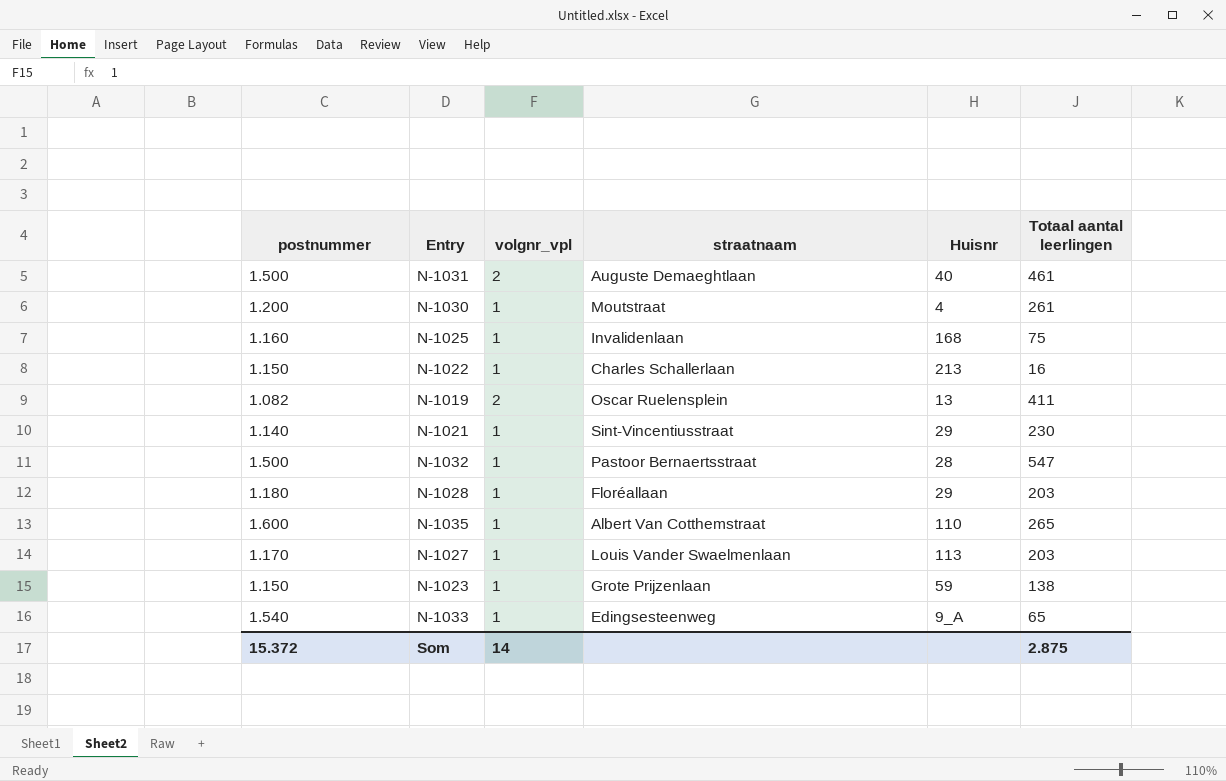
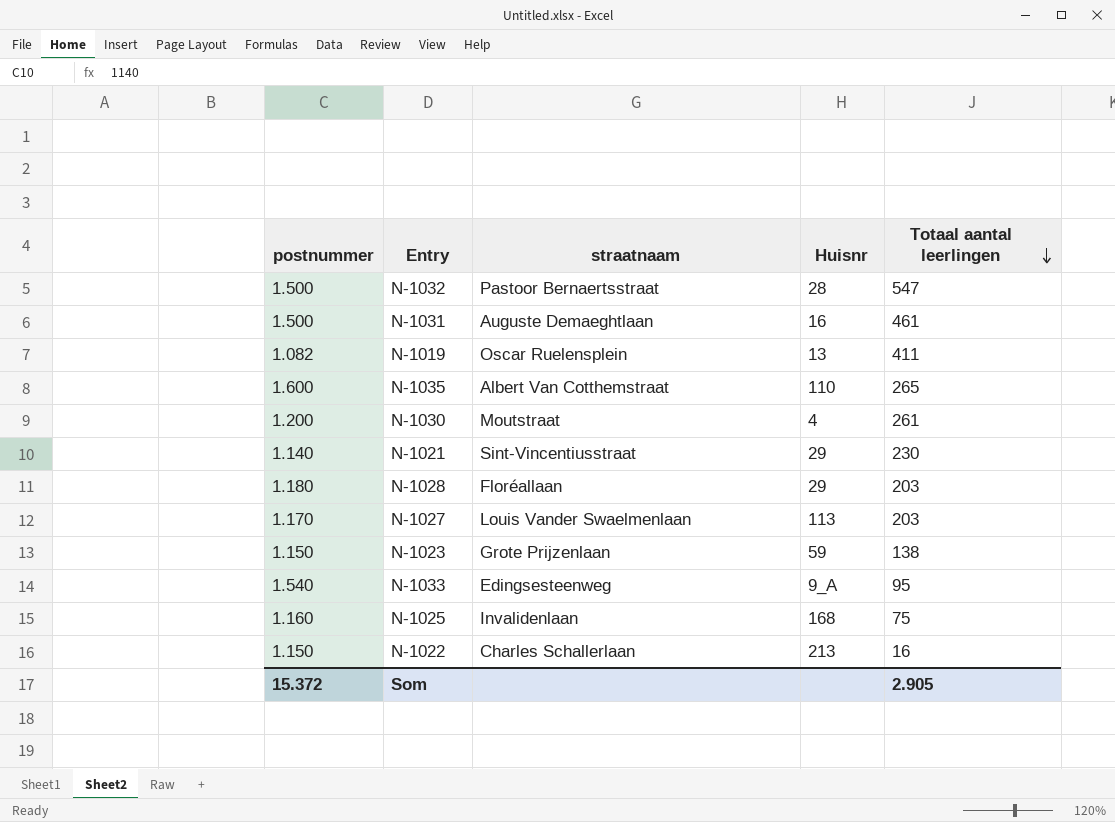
row order: none -> Totaal aantal leerlingen descending
column volgnr_vpl | position: 3 -> none
N-1031 | Huisnr: 40 -> 16
N-1033 | Totaal aantal leerlingen: 65 -> 95
Som | Totaal aantal leerlingen: 2.875 -> 2.905

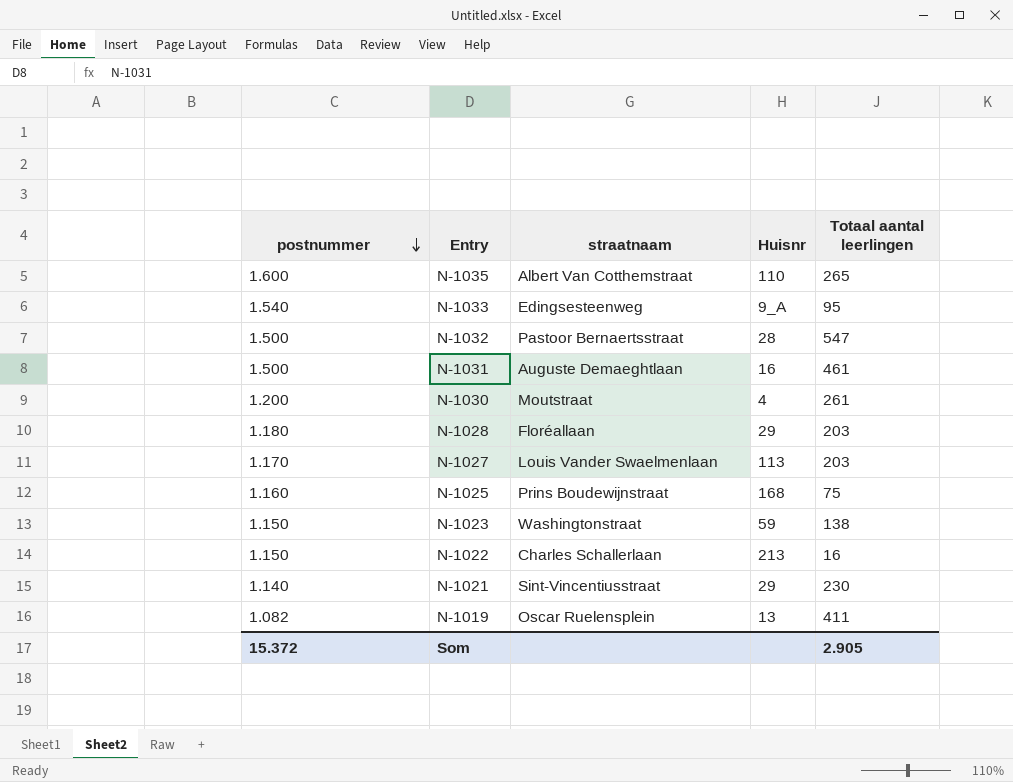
row order: Totaal aantal leerlingen descending -> postnummer descending
N-1025 | straatnaam: Invalidenlaan -> Prins Boudewijnstraat
N-1023 | straatnaam: Grote Prijzenlaan -> Washingtonstraat

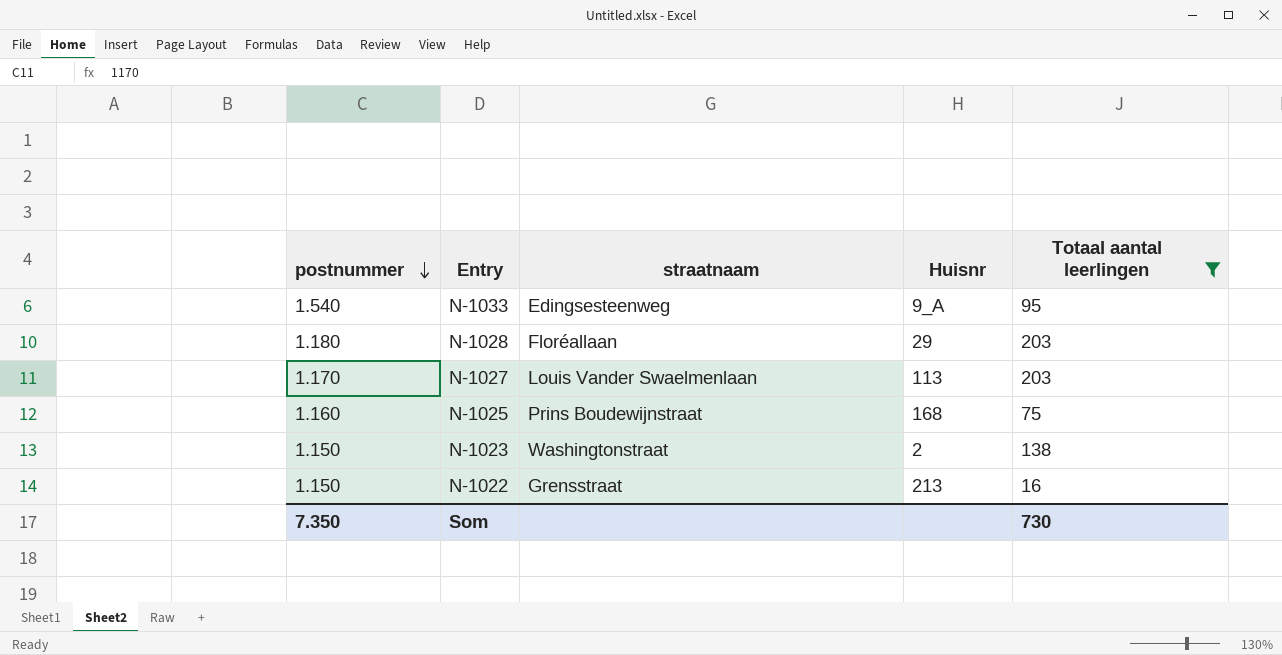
filter: none -> Totaal aantal leerlingen <= 203
N-1023 | Huisnr: 59 -> 2
N-1022 | straatnaam: Charles Schallerlaan -> Grensstraat
Som | postnummer: 15.372 -> 7.350
Som | Totaal aantal leerlingen: 2.905 -> 730

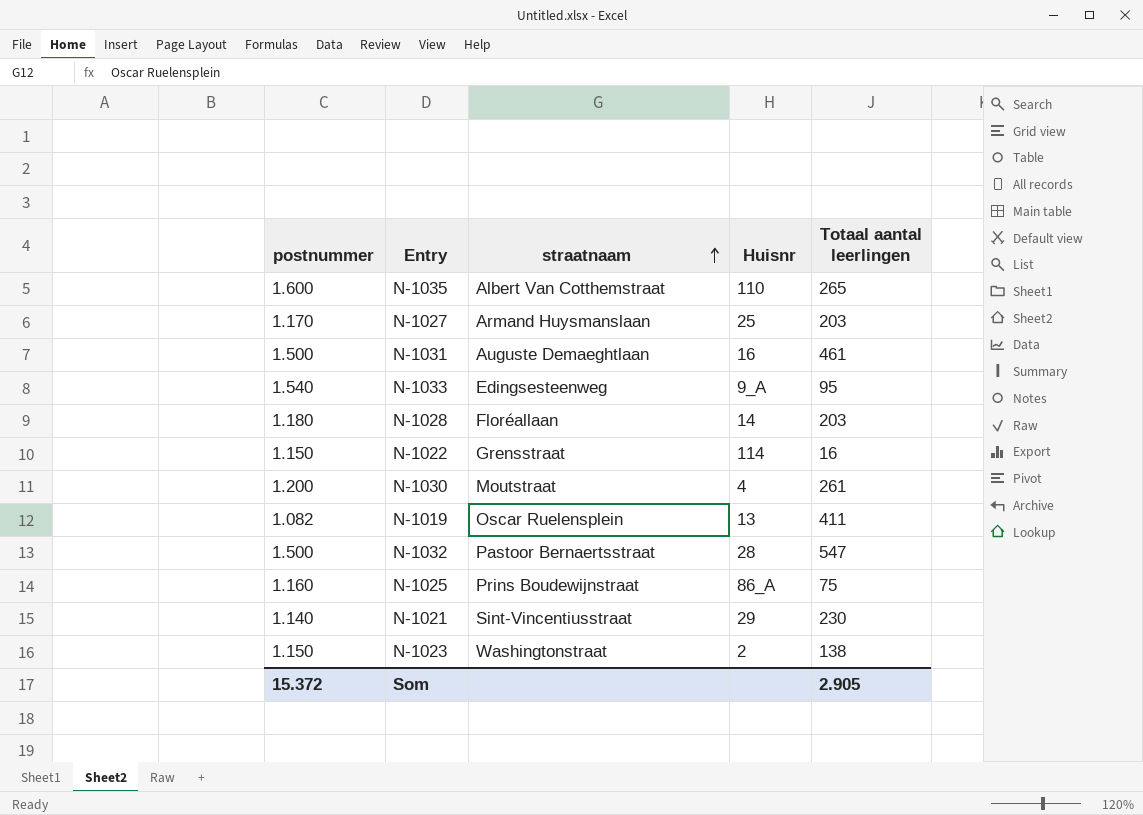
filter: Totaal aantal leerlingen <= 203 -> none
row order: postnummer descending -> straatnaam ascending
N-1027 | straatnaam: Louis Vander Swaelmenlaan -> Armand Huysmanslaan
N-1027 | Huisnr: 113 -> 25
N-1028 | Huisnr: 29 -> 14
N-1022 | Huisnr: 213 -> 114
N-1025 | Huisnr: 168 -> 86_A
Som | postnummer: 7.350 -> 15.372
Som | Totaal aantal leerlingen: 730 -> 2.905

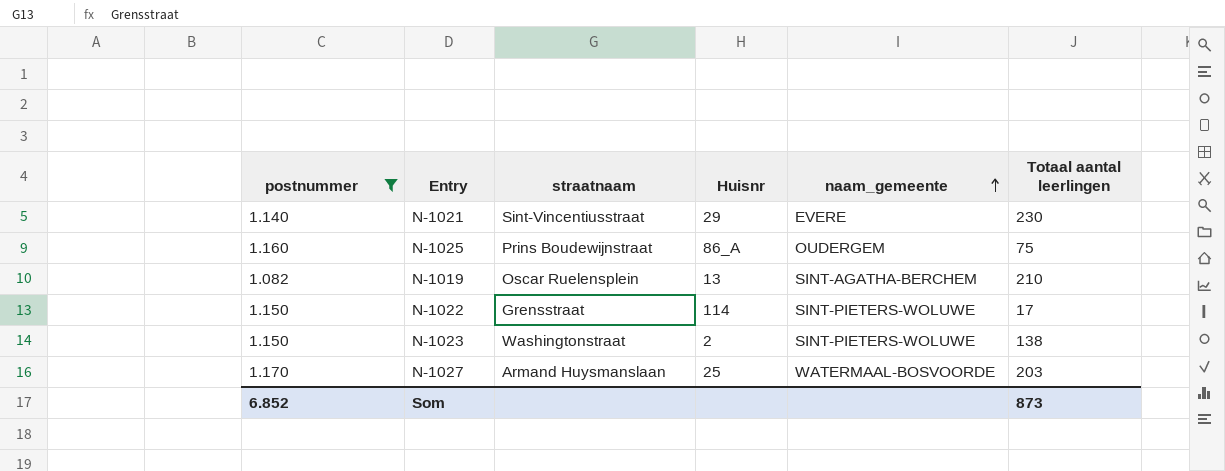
filter: none -> postnummer <= 1.170
row order: straatnaam ascending -> naam_gemeente ascending
column naam_gemeente | position: none -> 5
N-1019 | Totaal aantal leerlingen: 411 -> 210
N-1022 | Totaal aantal leerlingen: 16 -> 17
Som | postnummer: 15.372 -> 6.852
Som | Totaal aantal leerlingen: 2.905 -> 873

